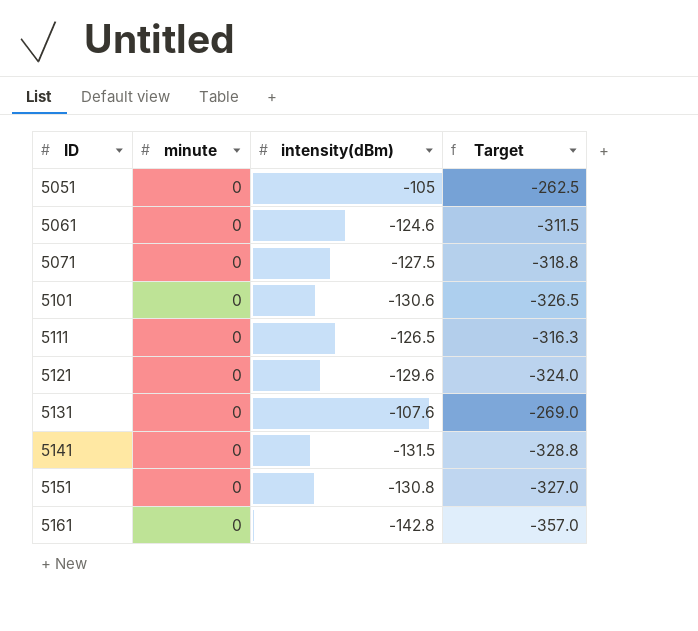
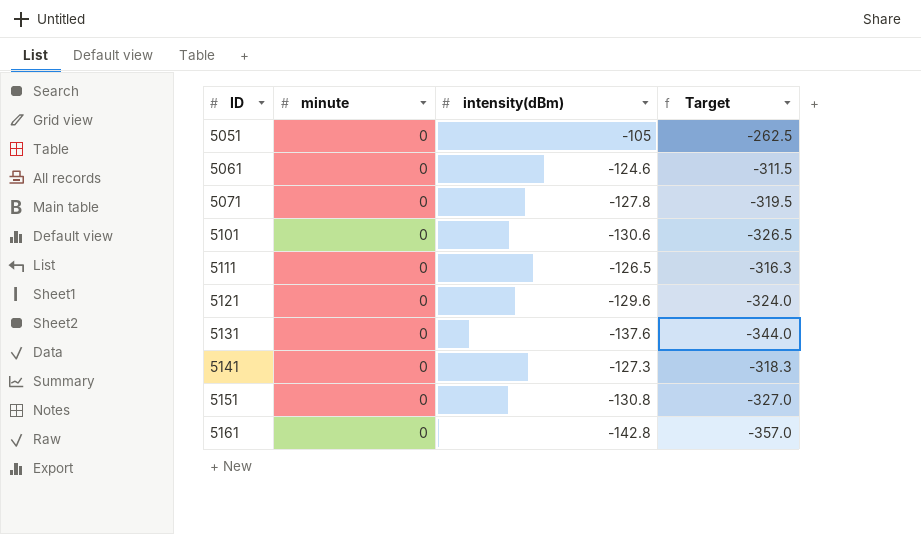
5071 | intensity(dBm): -127.5 -> -127.8
5071 | Target: -318.8 -> -319.5
5131 | intensity(dBm): -107.6 -> -137.6
5131 | Target: -269.0 -> -344.0
5141 | intensity(dBm): -131.5 -> -127.3
5141 | Target: -328.8 -> -318.3

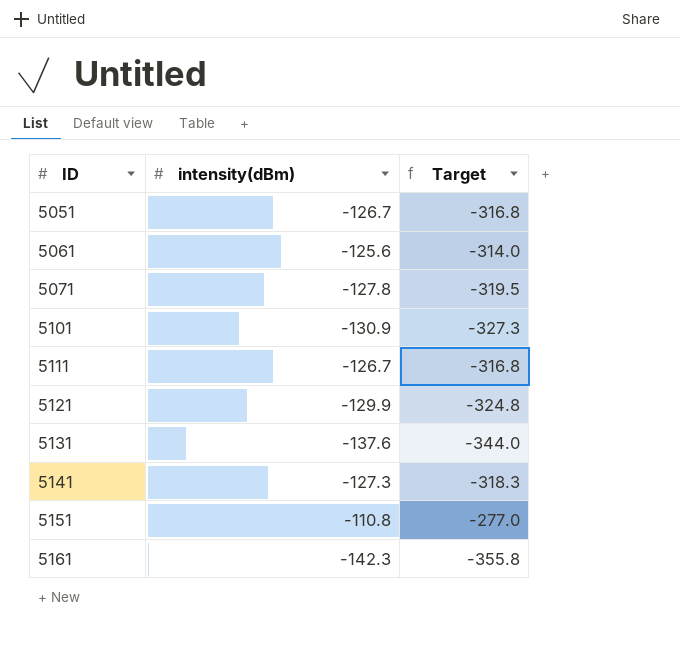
column minute | position: 2 -> none
5051 | intensity(dBm): -105 -> -126.7
5051 | Target: -262.5 -> -316.8
5061 | intensity(dBm): -124.6 -> -125.6
5061 | Target: -311.5 -> -314.0
5101 | intensity(dBm): -130.6 -> -130.9
5101 | Target: -326.5 -> -327.3
5111 | intensity(dBm): -126.5 -> -126.7
5111 | Target: -316.3 -> -316.8
5121 | intensity(dBm): -129.6 -> -129.9
5121 | Target: -324.0 -> -324.8
5151 | intensity(dBm): -130.8 -> -110.8
5151 | Target: -327.0 -> -277.0
5161 | intensity(dBm): -142.8 -> -142.3
5161 | Target: -357.0 -> -355.8

